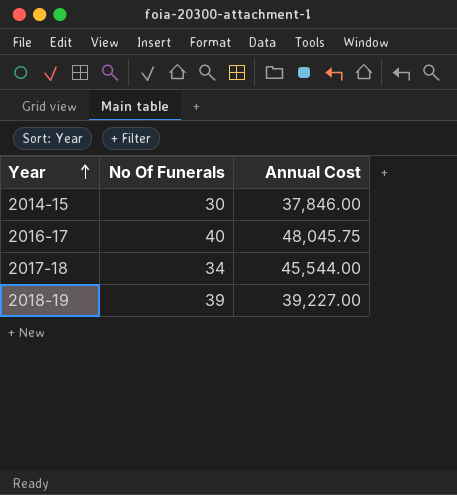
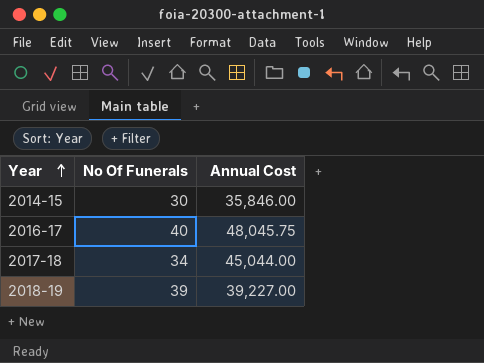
2014-15 | Annual Cost: 37,846.00 -> 35,846.00
2017-18 | Annual Cost: 45,544.00 -> 45,044.00

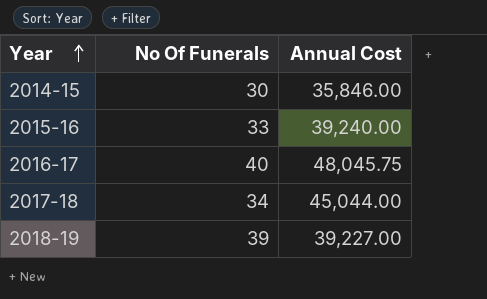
row 2015-16: none -> 33 | 39,240.00

